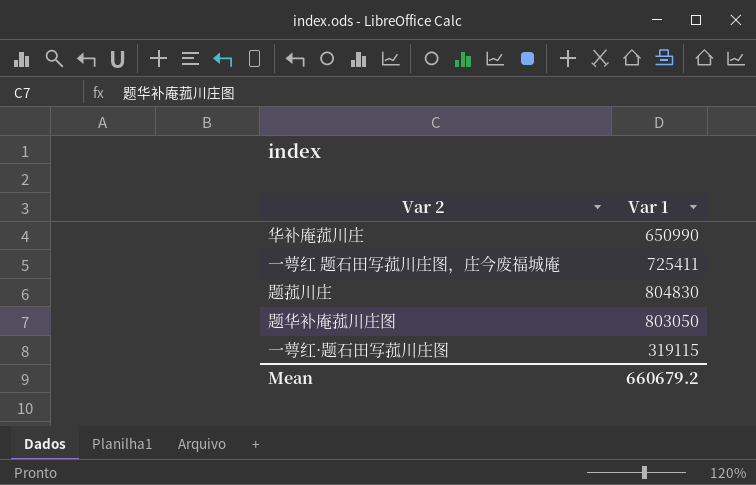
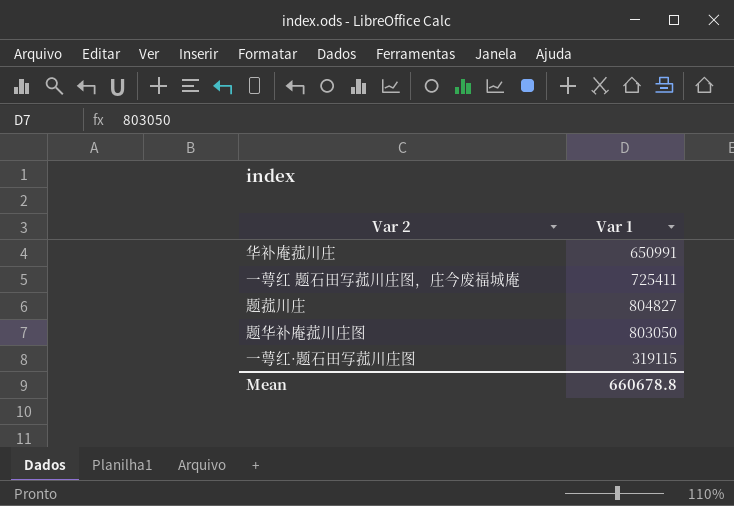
华补庵菰川庄 | Var 1: 650990 -> 650991
题菰川庄 | Var 1: 804830 -> 804827
Mean | Var 1: 660679.2 -> 660678.8

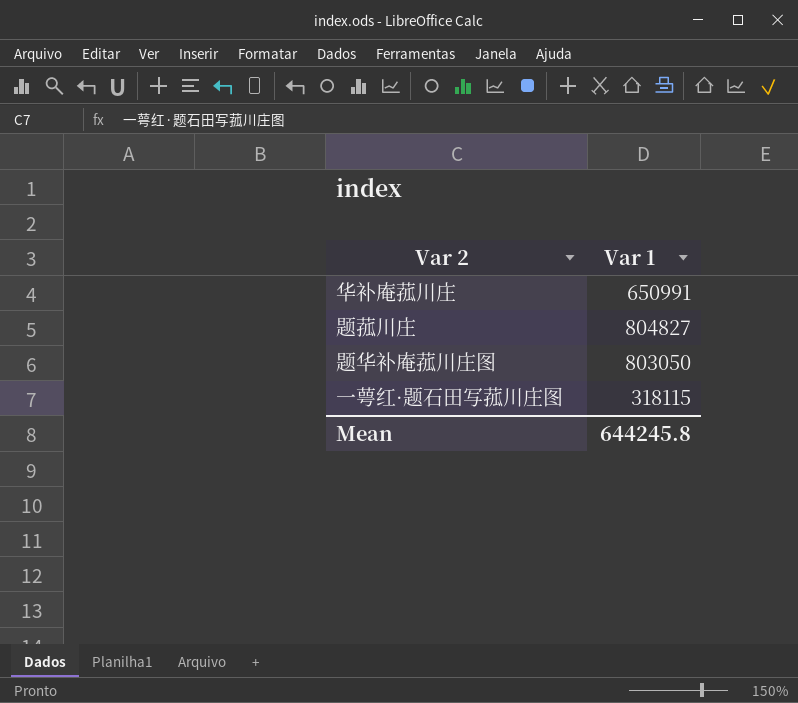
row 一萼红 题石田写菰川庄图，庄今废福城庵: 725411 -> none
一萼红·题石田写菰川庄图 | Var 1: 319115 -> 318115
Mean | Var 1: 660678.8 -> 644245.8

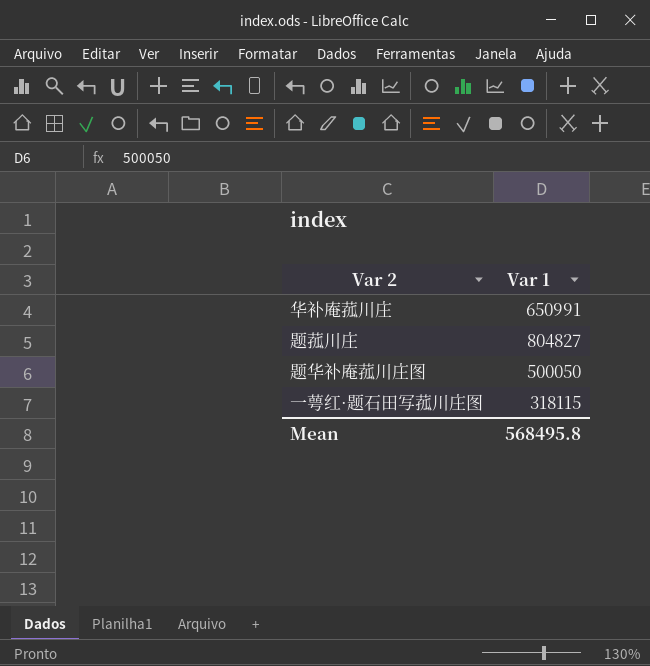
题华补庵菰川庄图 | Var 1: 803050 -> 500050
Mean | Var 1: 644245.8 -> 568495.8

